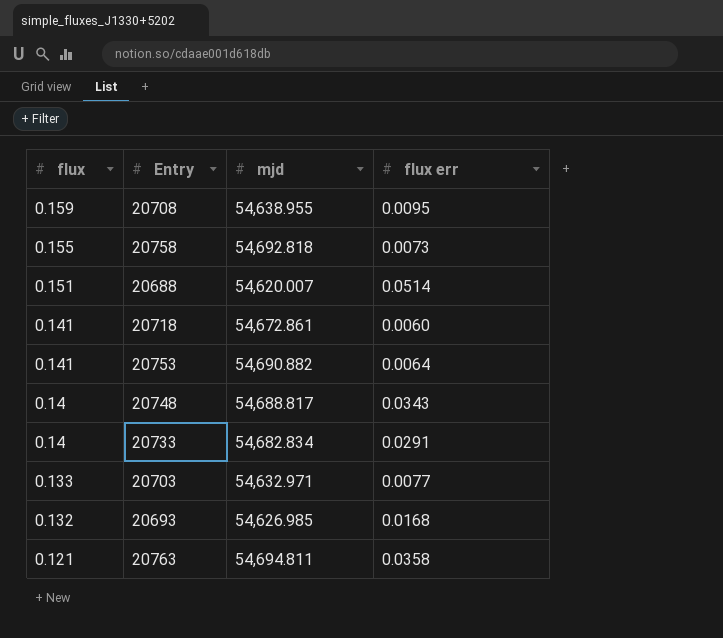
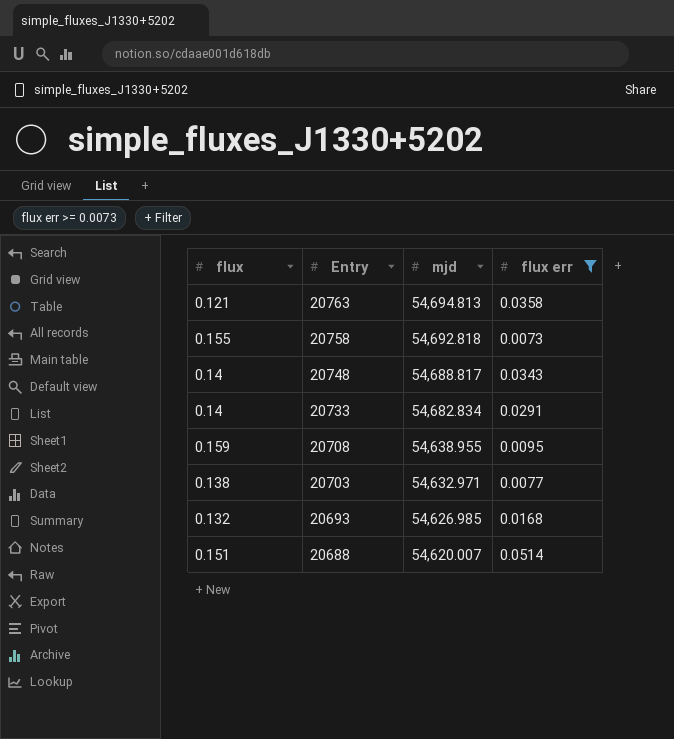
filter: none -> flux err >= 0.0073
row order: flux descending -> Entry descending
20763 | mjd: 54,694.811 -> 54,694.813
20703 | flux: 0.133 -> 0.138

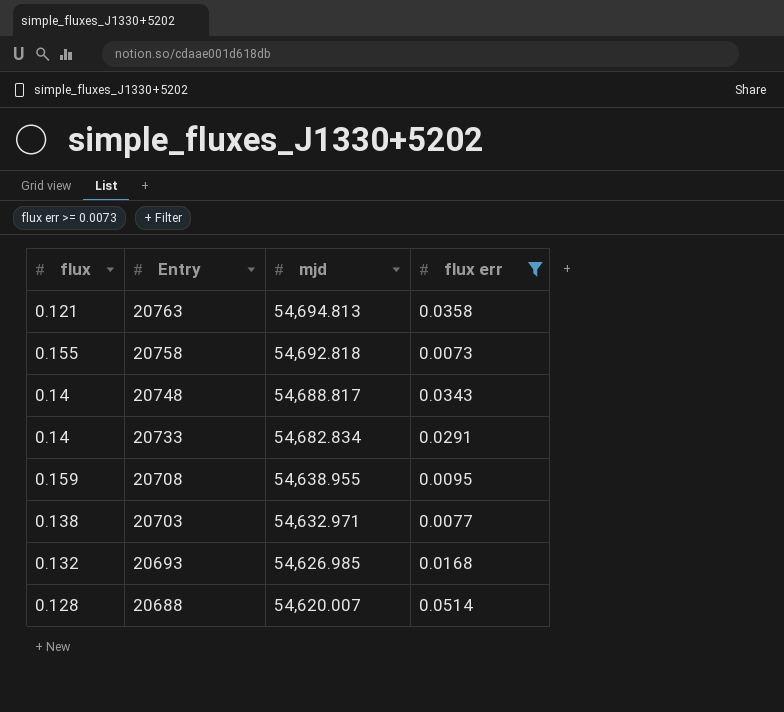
20688 | flux: 0.151 -> 0.128

